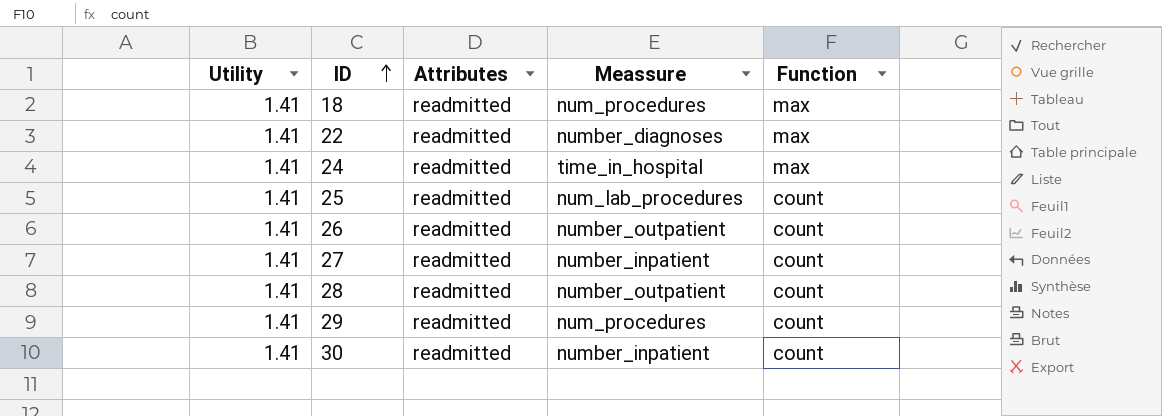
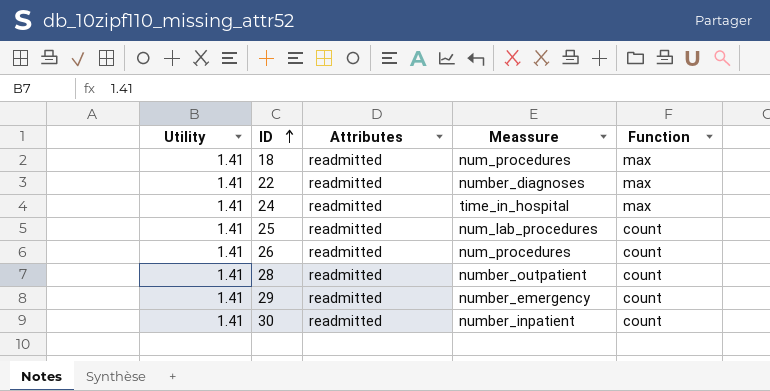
row 27: 1.41 | readmitted | number_inpatient | count -> none
26 | Meassure: number_outpatient -> num_procedures
29 | Meassure: num_procedures -> number_emergency

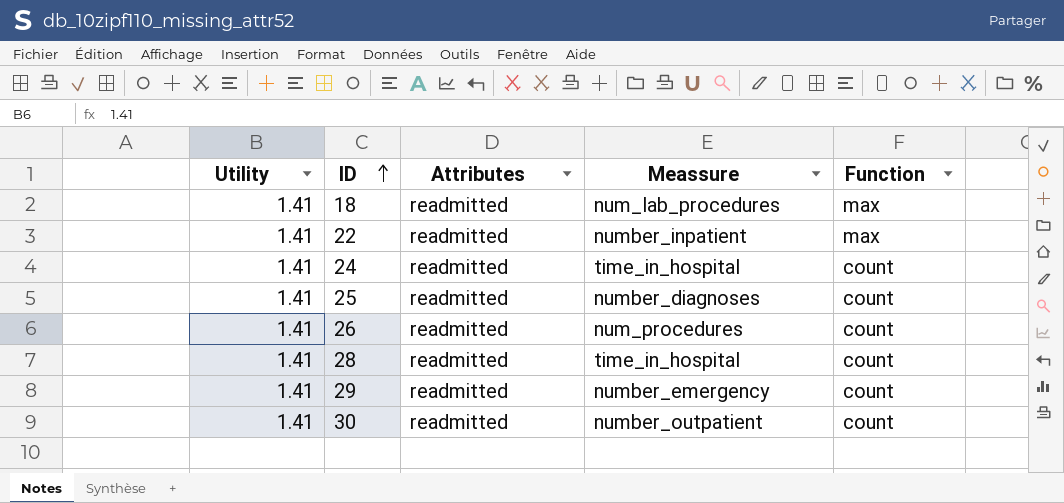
18 | Meassure: num_procedures -> num_lab_procedures
22 | Meassure: number_diagnoses -> number_inpatient
24 | Function: max -> count
25 | Meassure: num_lab_procedures -> number_diagnoses
28 | Meassure: number_outpatient -> time_in_hospital
30 | Meassure: number_inpatient -> number_outpatient

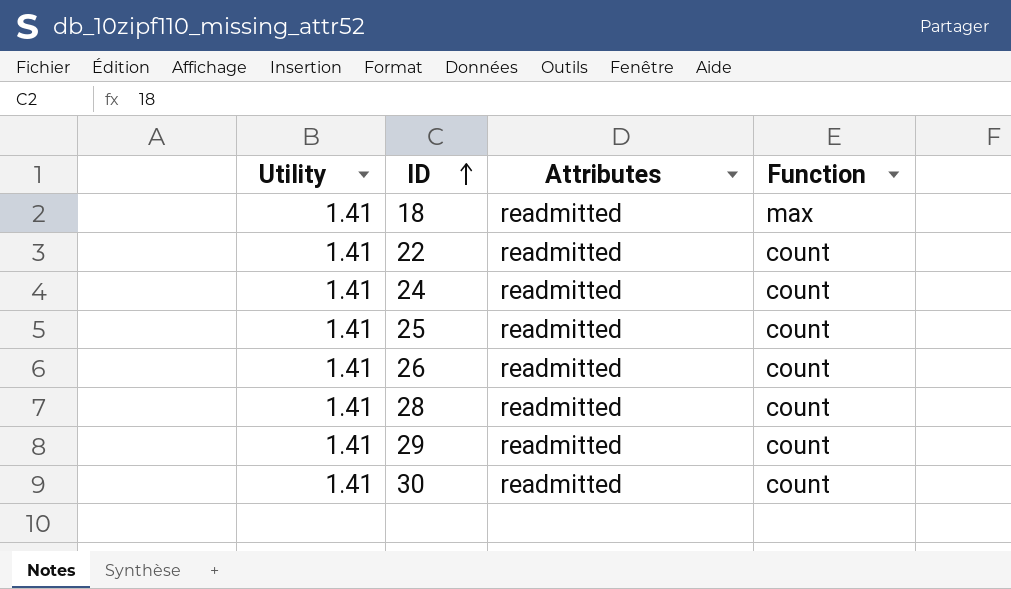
column Meassure | position: 4 -> none
22 | Function: max -> count

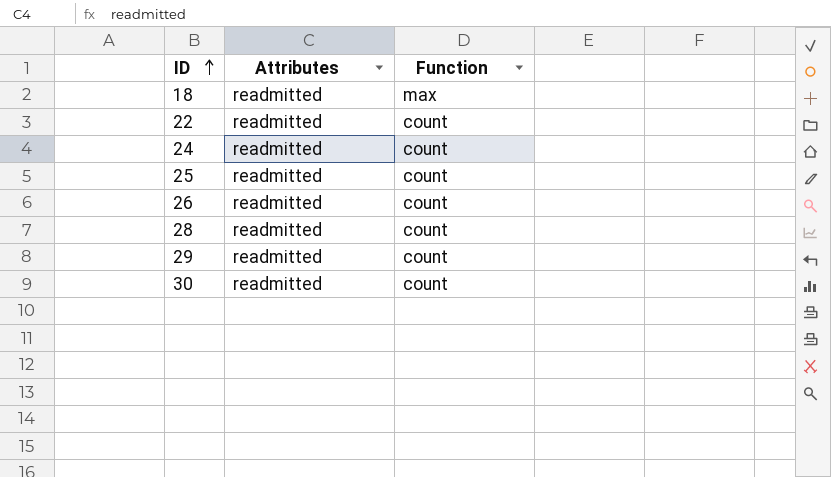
column Utility | position: 1 -> none

